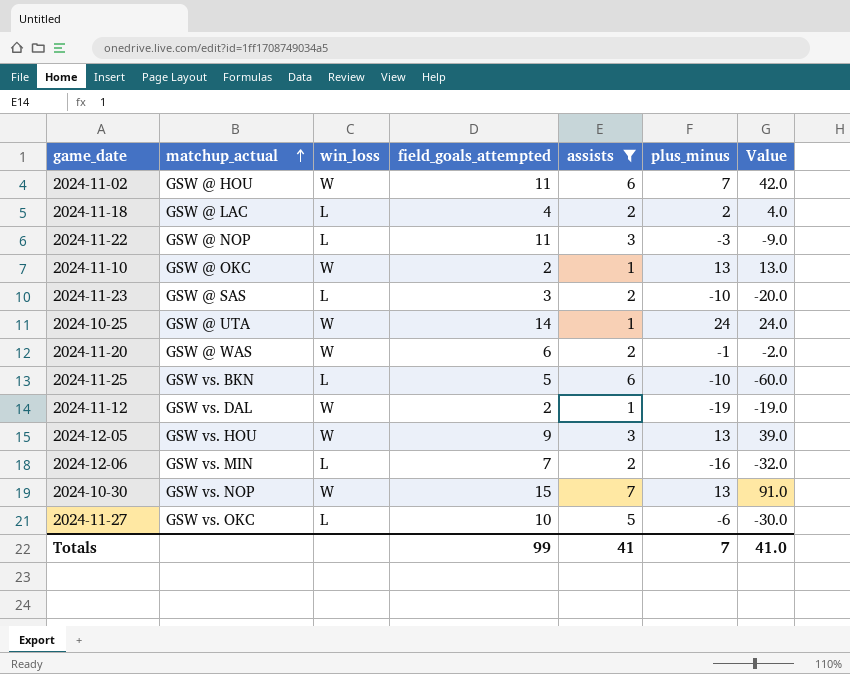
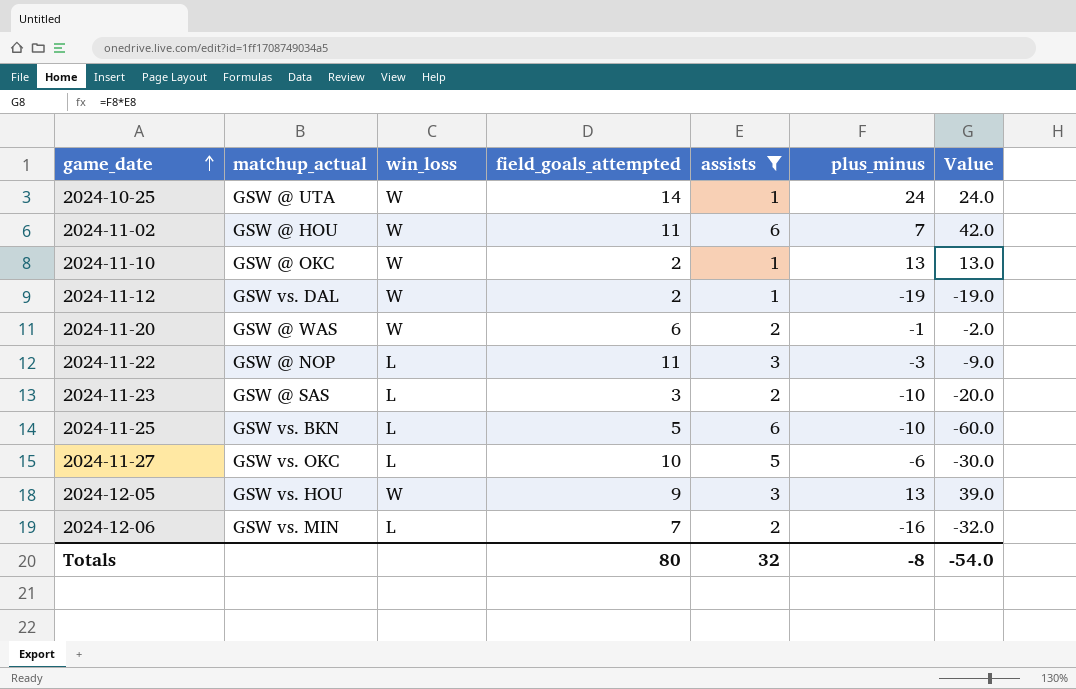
row order: matchup_actual ascending -> game_date ascending
row 2024-11-18: GSW @ LAC | L | 4 | 2 | 2 | 4.0 -> none
row 2024-10-30: GSW vs. NOP | W | 15 | 7 | 13 | 91.0 -> none
Totals | field_goals_attempted: 99 -> 80
Totals | assists: 41 -> 32
Totals | plus_minus: 7 -> -8
Totals | Value: 41.0 -> -54.0

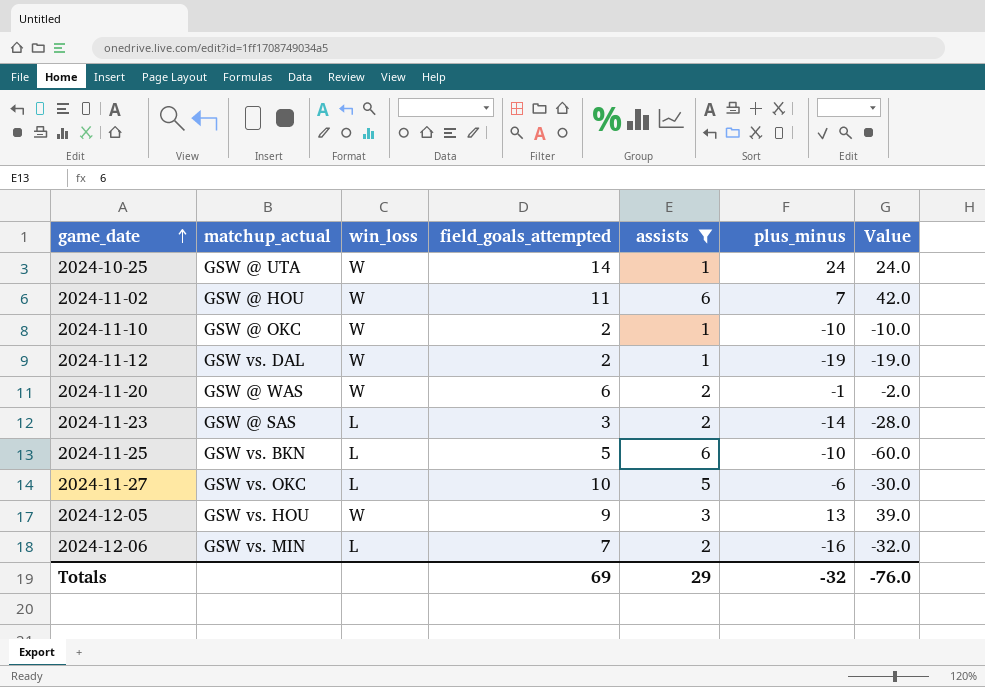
row 2024-11-22: GSW @ NOP | L | 11 | 3 | -3 | -9.0 -> none
2024-11-10 | plus_minus: 13 -> -10
2024-11-10 | Value: 13.0 -> -10.0
2024-11-23 | plus_minus: -10 -> -14
2024-11-23 | Value: -20.0 -> -28.0
Totals | field_goals_attempted: 80 -> 69
Totals | assists: 32 -> 29
Totals | plus_minus: -8 -> -32
Totals | Value: -54.0 -> -76.0

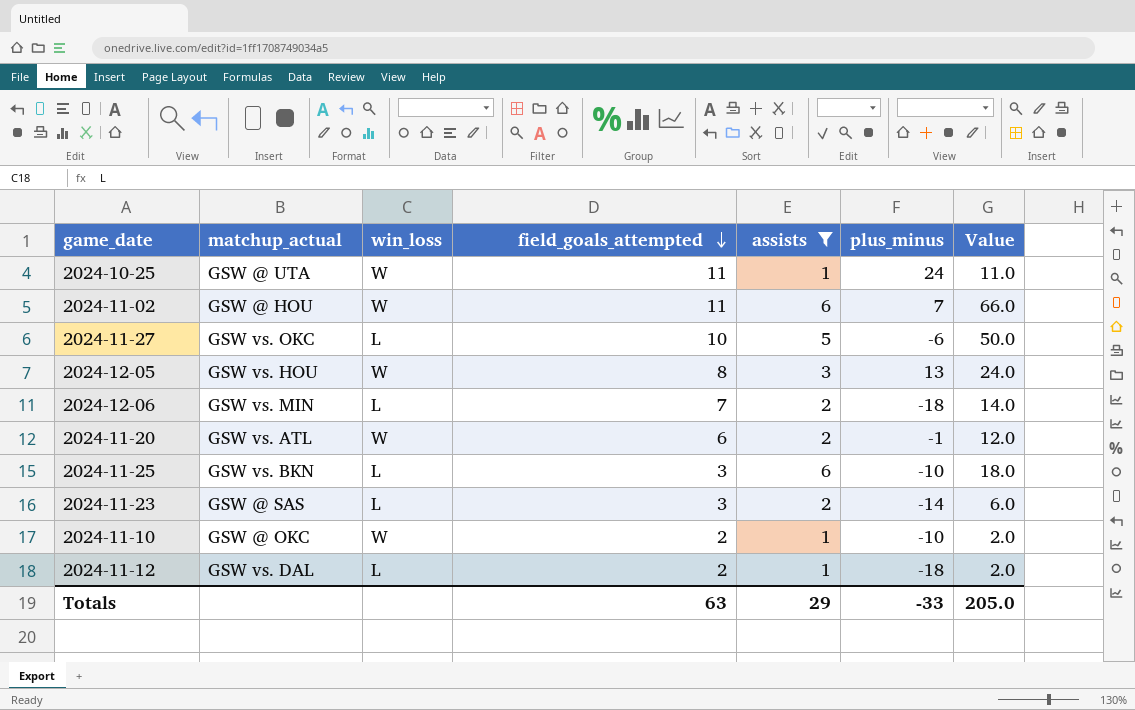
row order: game_date ascending -> field_goals_attempted descending
column Value | formula: [assists] * [plus_minus] -> [field_goals_attempted] * [assists]
2024-10-25 | field_goals_attempted: 14 -> 11
2024-12-05 | field_goals_attempted: 9 -> 8
2024-12-06 | plus_minus: -16 -> -18
2024-11-20 | matchup_actual: GSW @ WAS -> GSW vs. ATL
2024-11-25 | field_goals_attempted: 5 -> 3
2024-11-12 | win_loss: W -> L
2024-11-12 | plus_minus: -19 -> -18
Totals | field_goals_attempted: 69 -> 63
Totals | plus_minus: -32 -> -33
Totals | Value: -76.0 -> 205.0

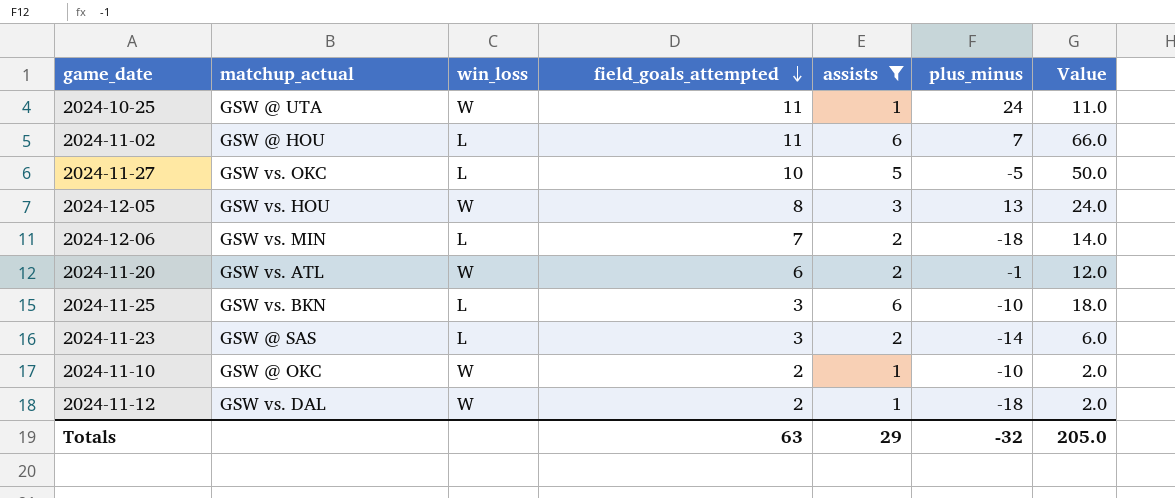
2024-11-02 | win_loss: W -> L
2024-11-27 | plus_minus: -6 -> -5
2024-11-12 | win_loss: L -> W
Totals | plus_minus: -33 -> -32

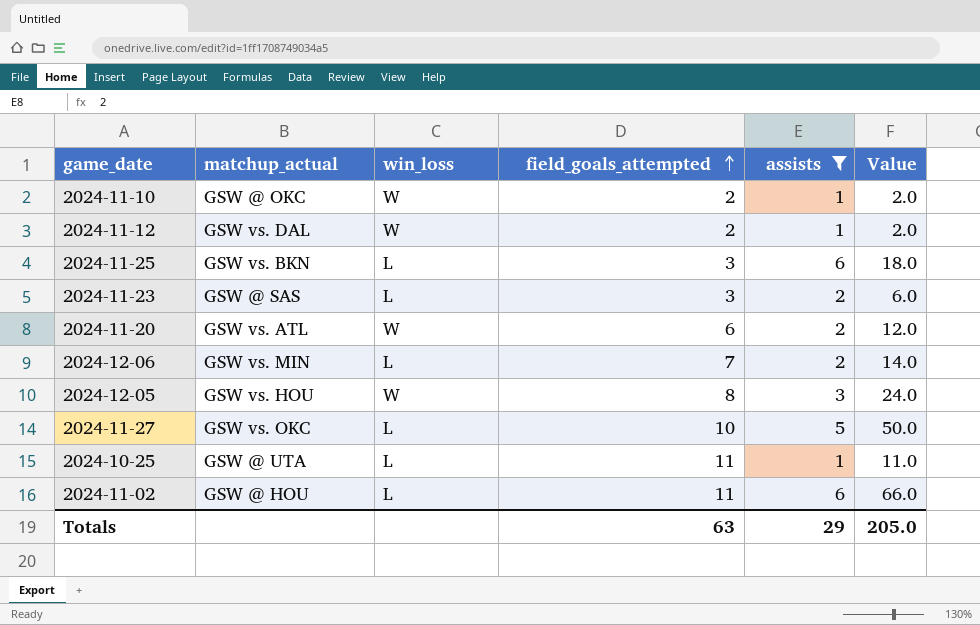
row order: field_goals_attempted descending -> field_goals_attempted ascending
column plus_minus | position: 6 -> none
2024-10-25 | win_loss: W -> L

